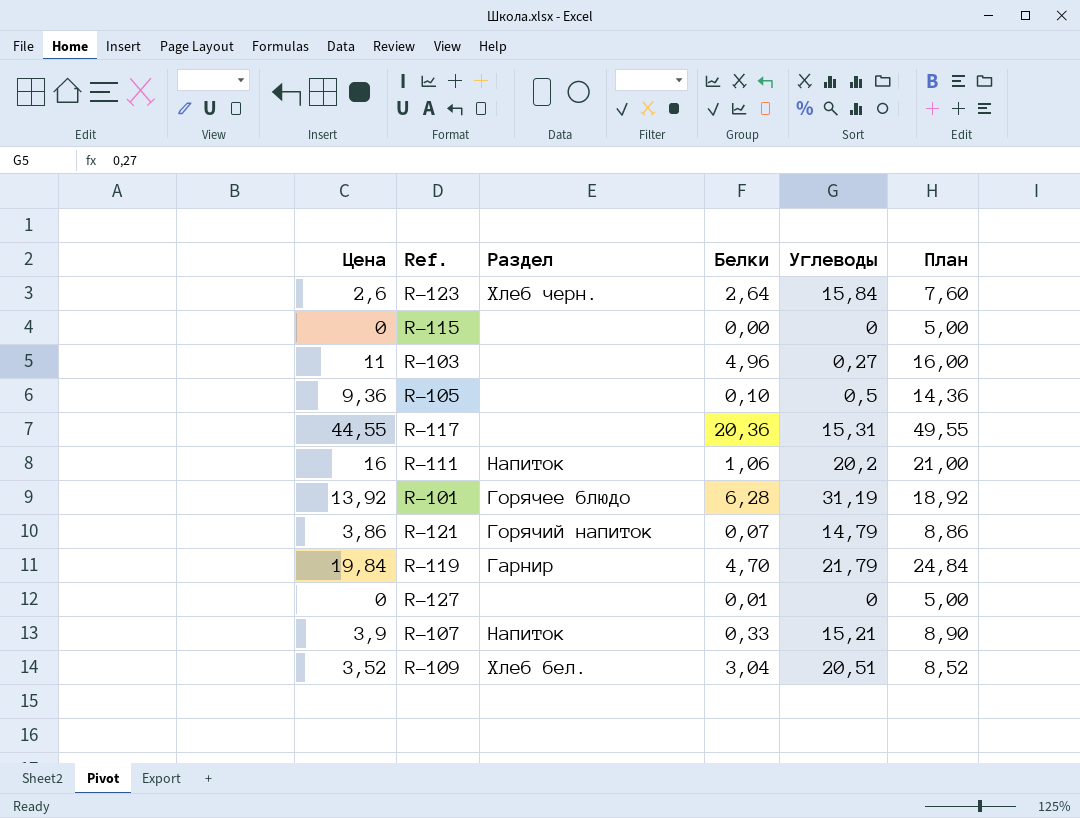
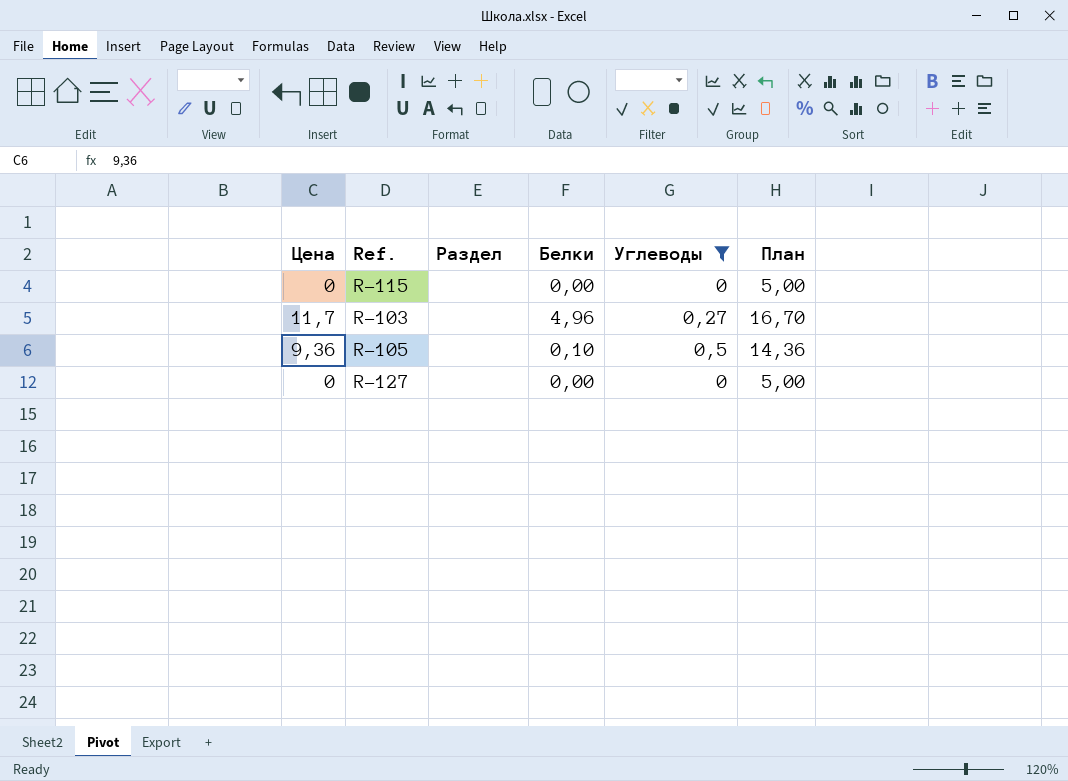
filter: none -> Углеводы <= 0,5
R-103 | Цена: 11 -> 11,7
R-103 | План: 16,00 -> 16,70
R-127 | Белки: 0,01 -> 0,00

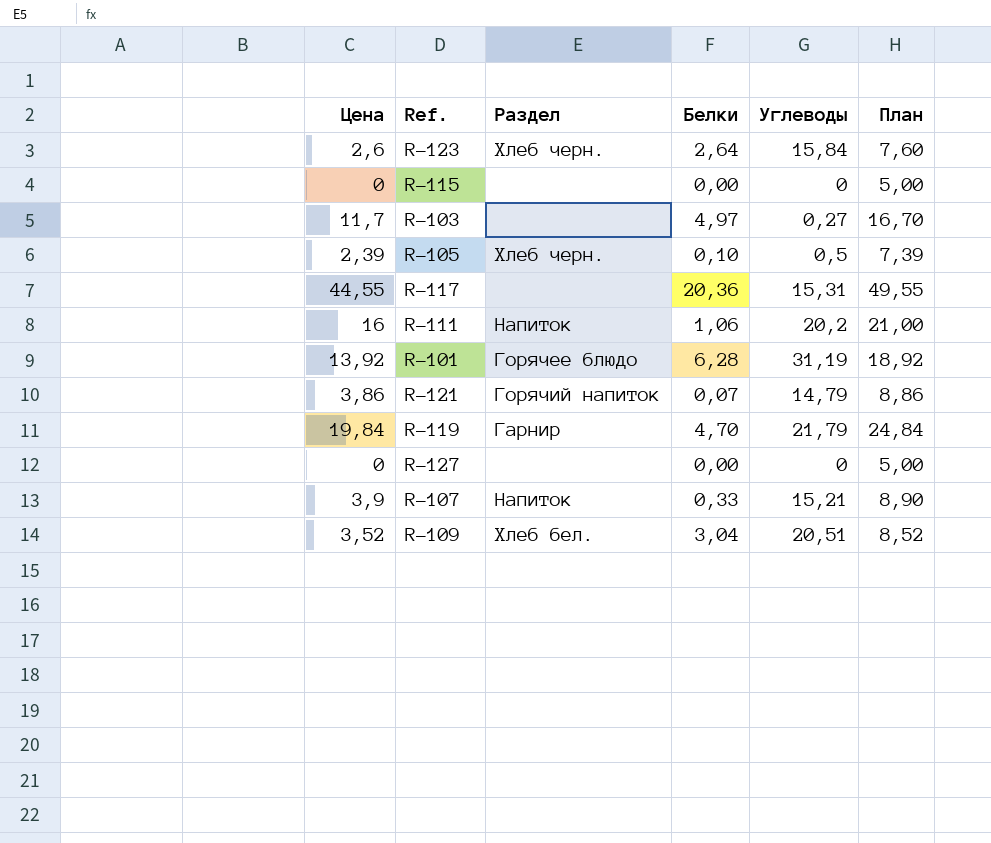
filter: Углеводы <= 0,5 -> none
R-103 | Белки: 4,96 -> 4,97
R-105 | Цена: 9,36 -> 2,39
R-105 | Раздел: none -> Хлеб черн.
R-105 | План: 14,36 -> 7,39

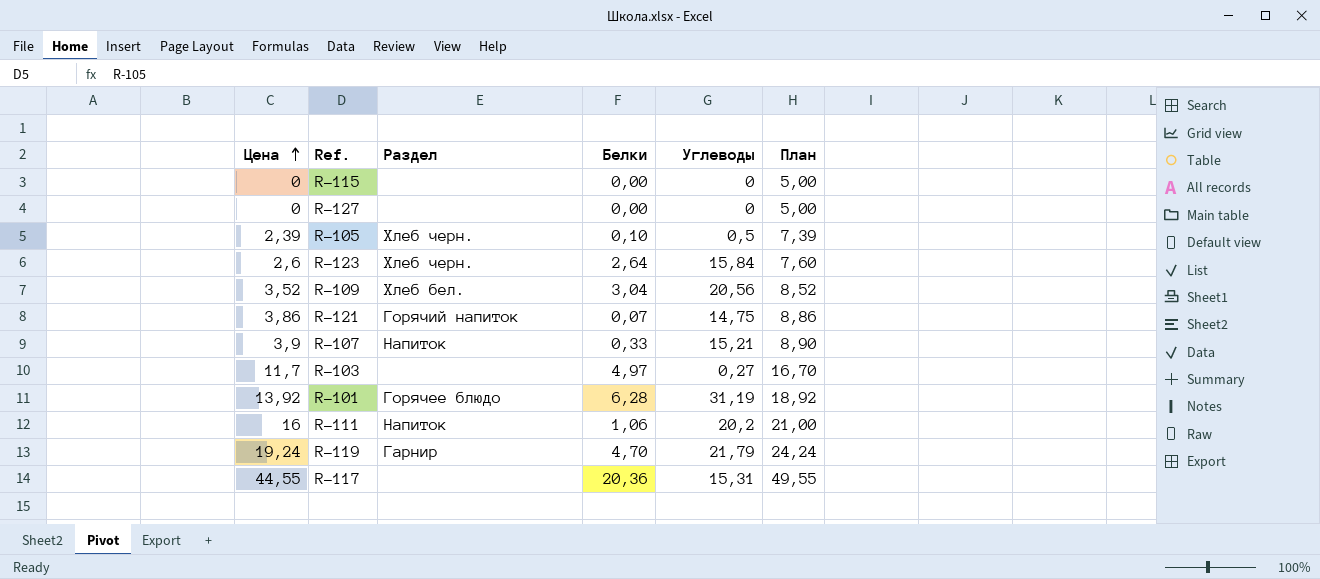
row order: none -> Цена ascending
R-109 | Углеводы: 20,51 -> 20,56
R-121 | Углеводы: 14,79 -> 14,75
R-119 | Цена: 19,84 -> 19,24
R-119 | План: 24,84 -> 24,24

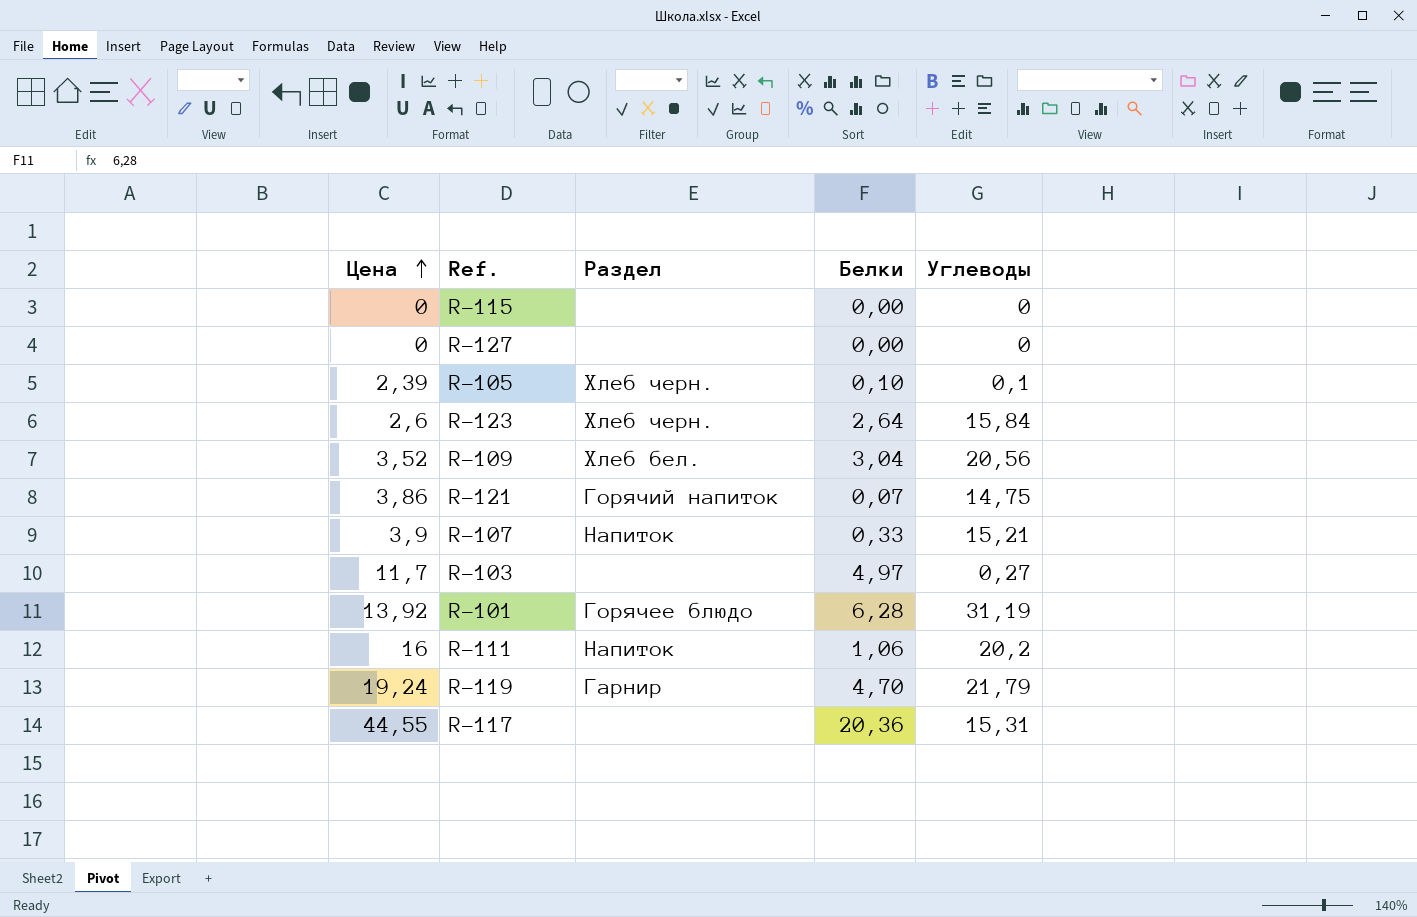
column План | formula: [Цена] + 5 -> none
R-105 | Углеводы: 0,5 -> 0,1

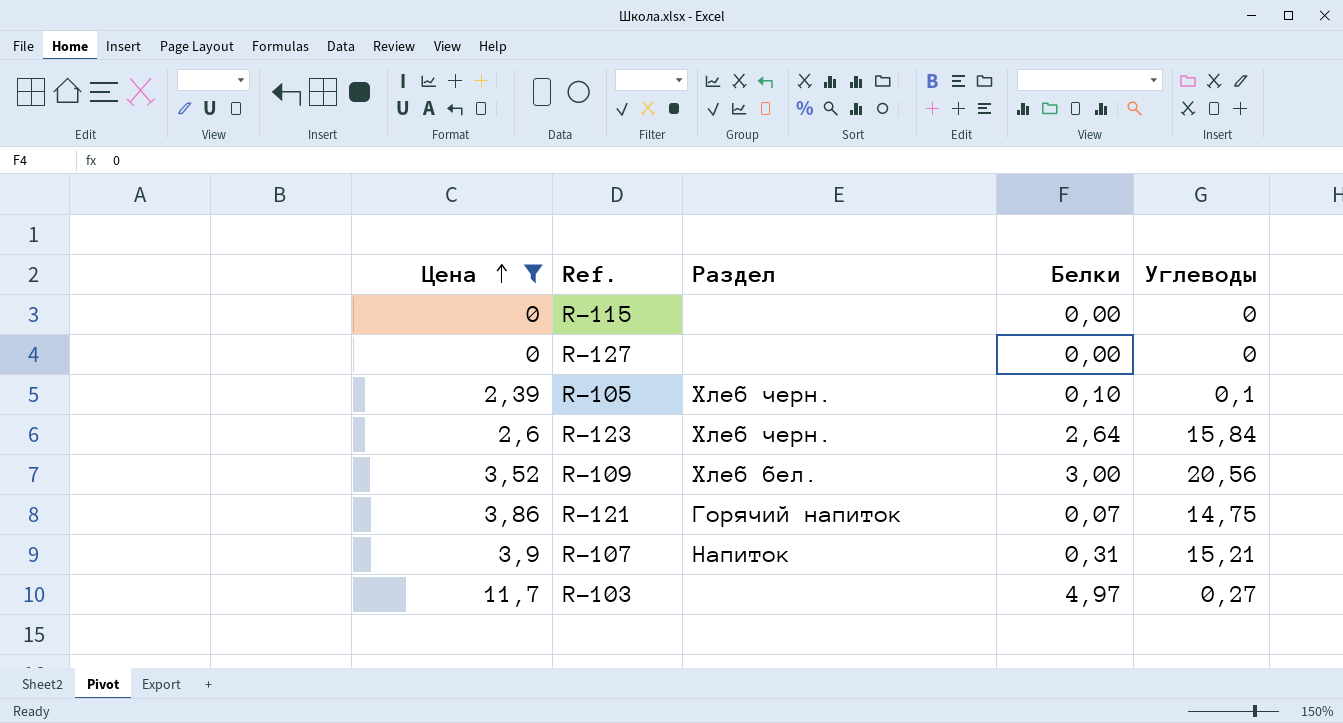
filter: none -> Цена <= 11,7
R-109 | Белки: 3,04 -> 3,00
R-107 | Белки: 0,33 -> 0,31

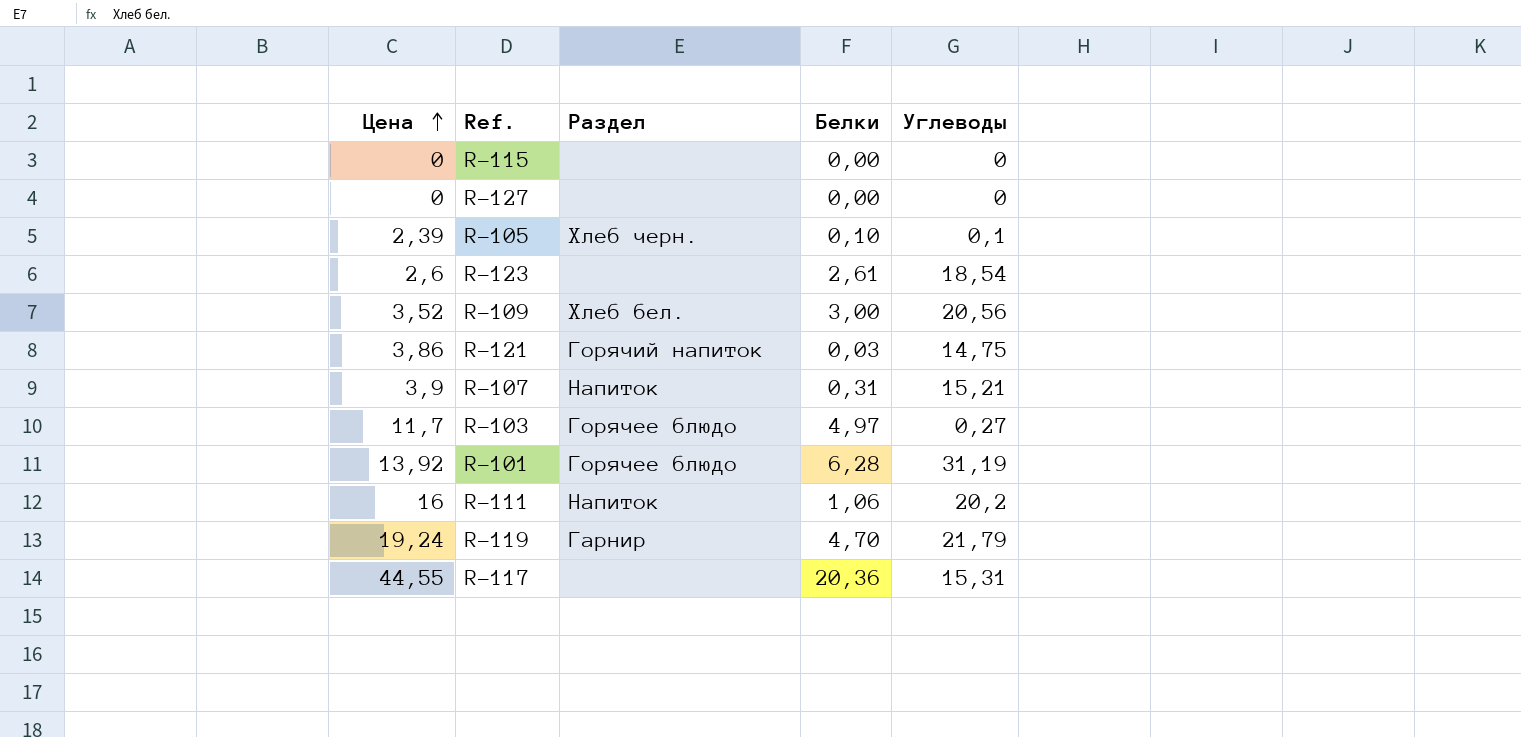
filter: Цена <= 11,7 -> none
R-123 | Раздел: Хлеб черн. -> none
R-123 | Белки: 2,64 -> 2,61
R-123 | Углеводы: 15,84 -> 18,54
R-121 | Белки: 0,07 -> 0,03
R-103 | Раздел: none -> Горячее блюдо

